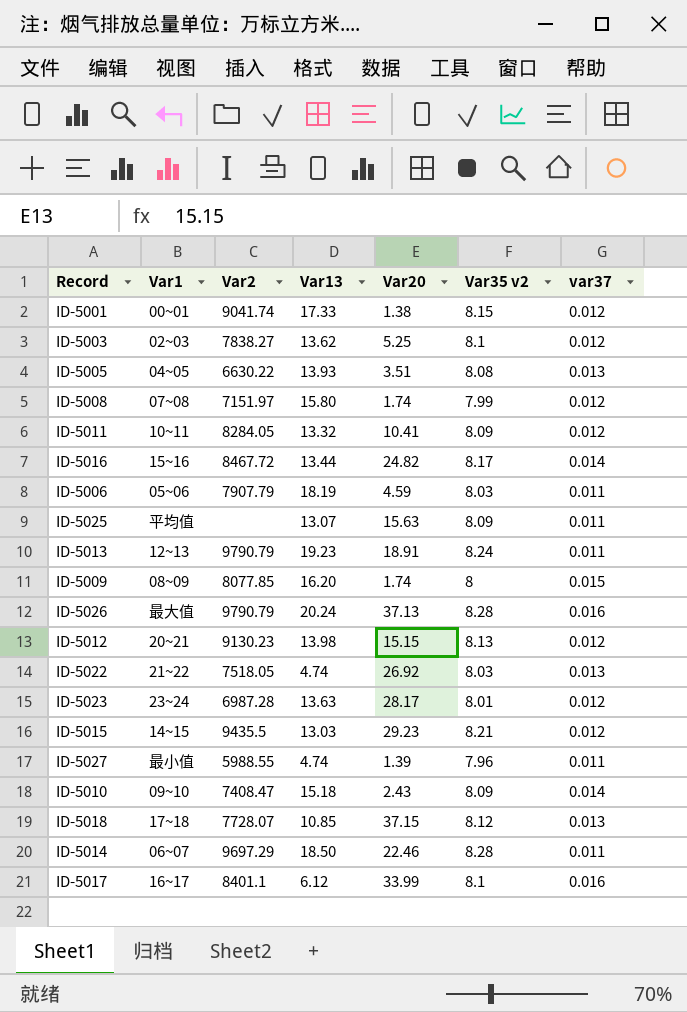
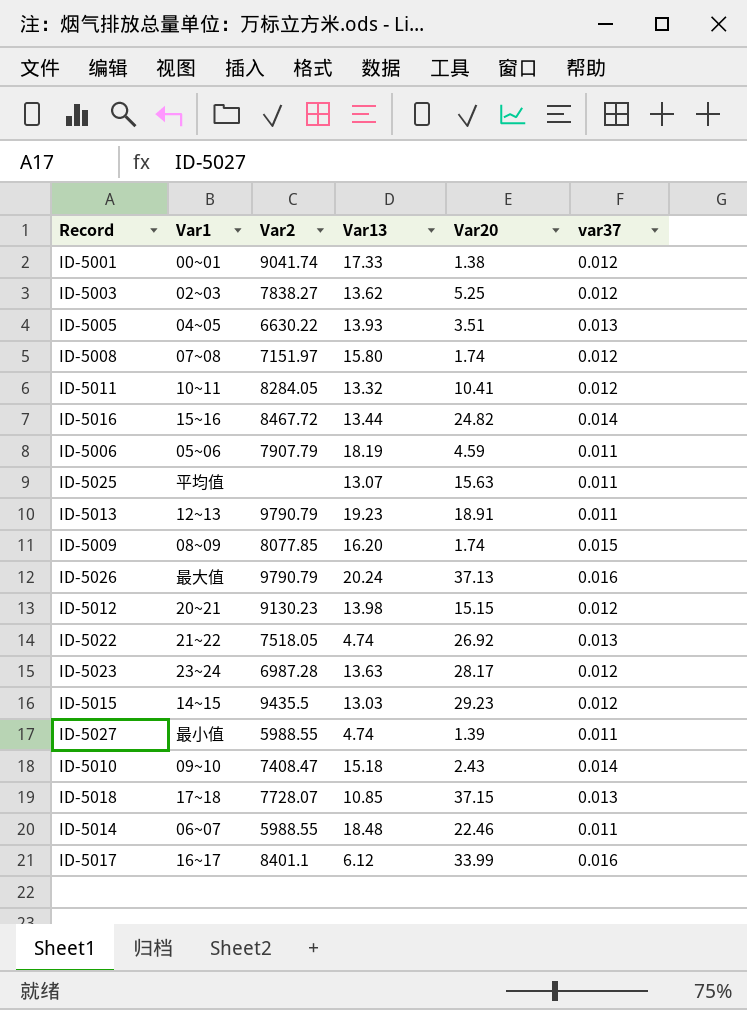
column Var35 v2 | position: 6 -> none
ID-5014 | Var2: 9697.29 -> 5988.55
ID-5014 | Var13: 18.50 -> 18.48

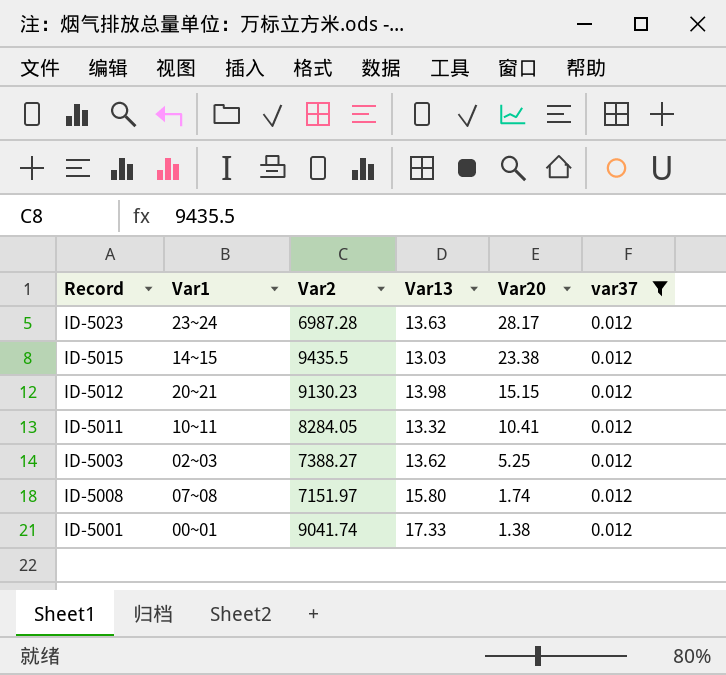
filter: none -> var37 = 0.012
row order: none -> Var20 descending
ID-5015 | Var20: 29.23 -> 23.38
ID-5003 | Var2: 7838.27 -> 7388.27

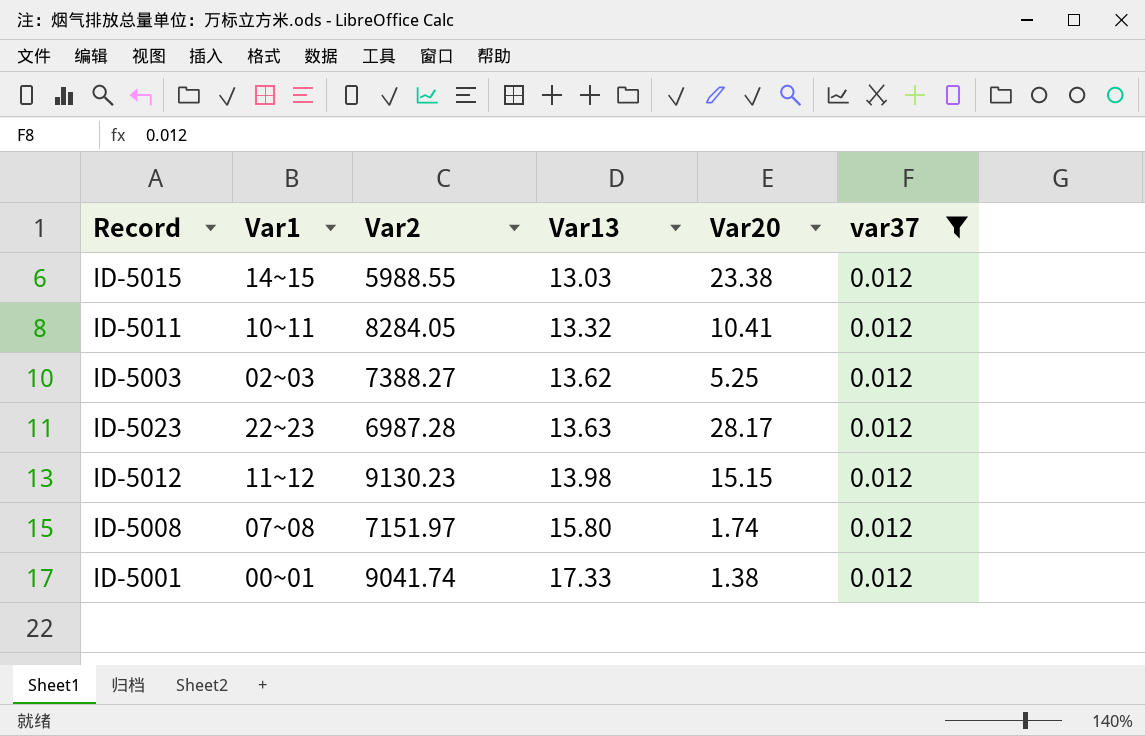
row order: Var20 descending -> Var13 ascending
ID-5015 | Var2: 9435.5 -> 5988.55
ID-5023 | Var1: 23~24 -> 22~23
ID-5012 | Var1: 20~21 -> 11~12

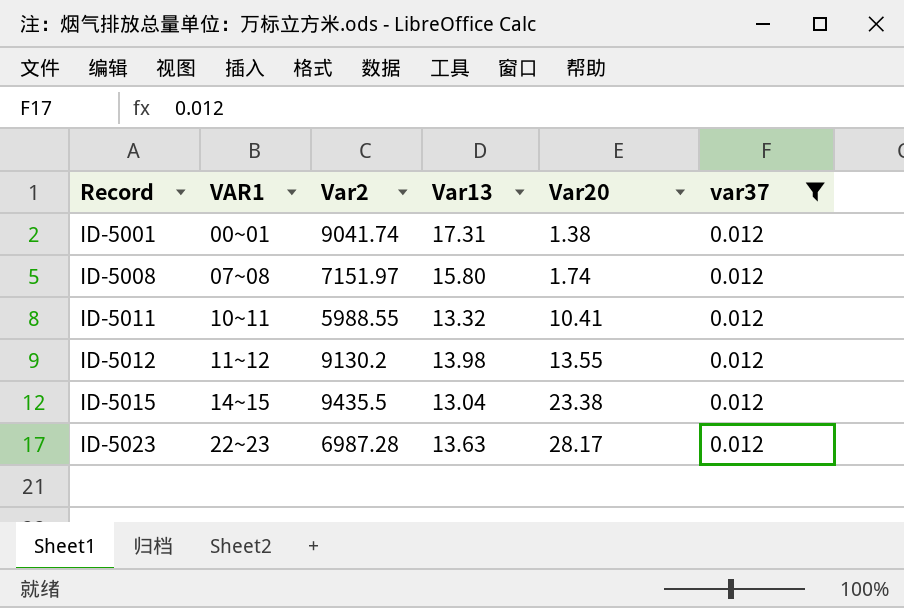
row order: Var13 ascending -> Record ascending
column name: Var1 -> VAR1
row ID-5003: 02~03 | 7388.27 | 13.62 | 5.25 | 0.012 -> none
ID-5001 | Var13: 17.33 -> 17.31
ID-5011 | Var2: 8284.05 -> 5988.55
ID-5012 | Var2: 9130.23 -> 9130.2
ID-5012 | Var20: 15.15 -> 13.55
ID-5015 | Var2: 5988.55 -> 9435.5
ID-5015 | Var13: 13.03 -> 13.04

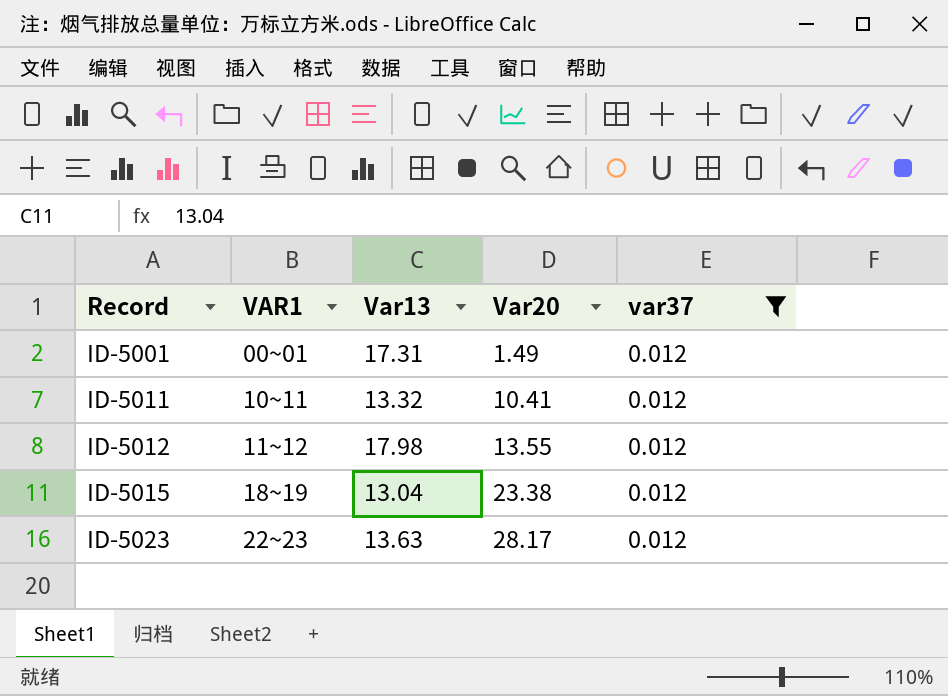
column Var2 | position: 3 -> none
row ID-5008: 07~08 | 7151.97 | 15.80 | 1.74 | 0.012 -> none
ID-5001 | Var20: 1.38 -> 1.49
ID-5012 | Var13: 13.98 -> 17.98
ID-5015 | VAR1: 14~15 -> 18~19

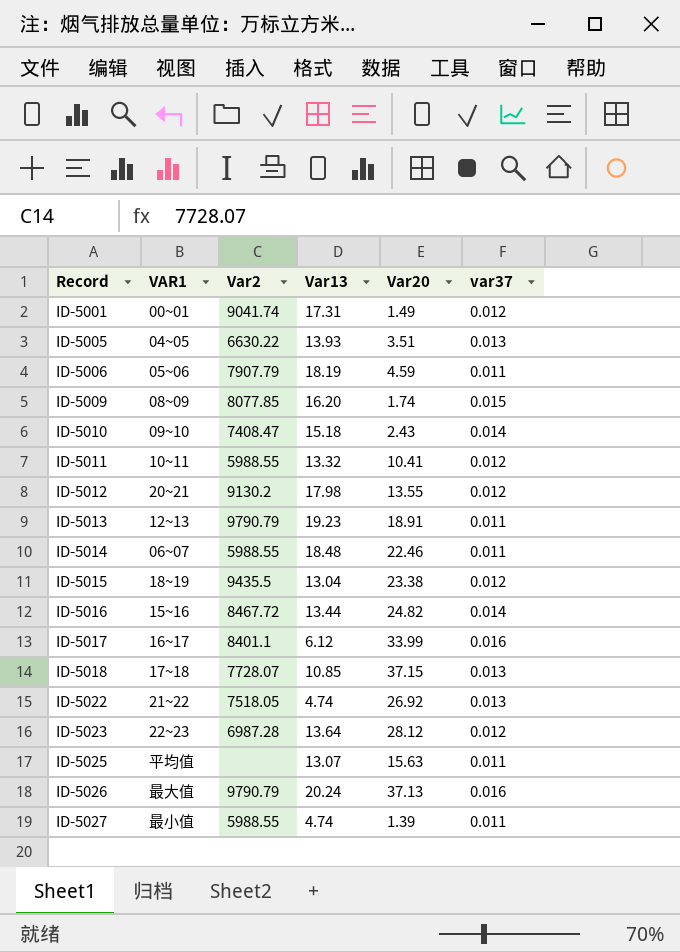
filter: var37 = 0.012 -> none
column Var2 | position: none -> 3
ID-5012 | VAR1: 11~12 -> 20~21
ID-5023 | Var13: 13.63 -> 13.64
ID-5023 | Var20: 28.17 -> 28.12

